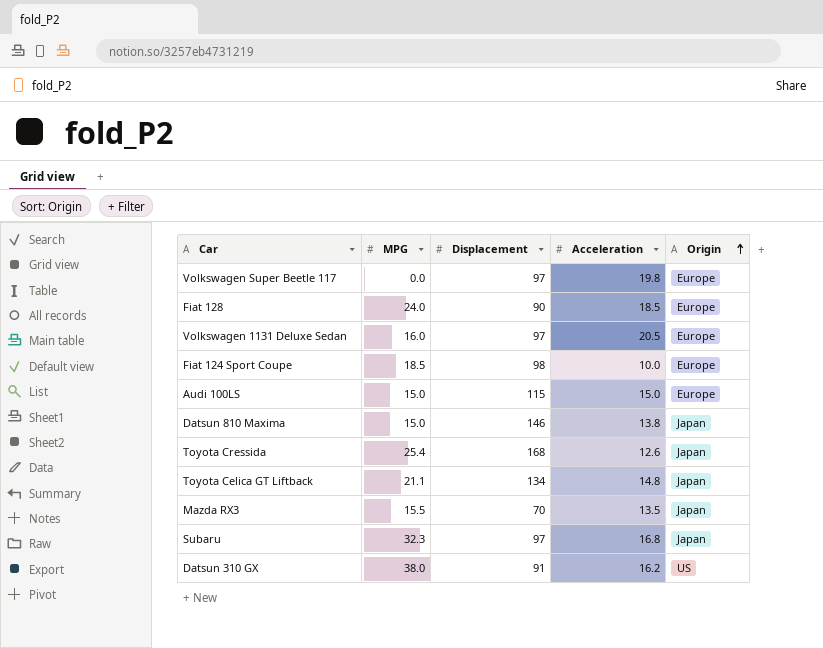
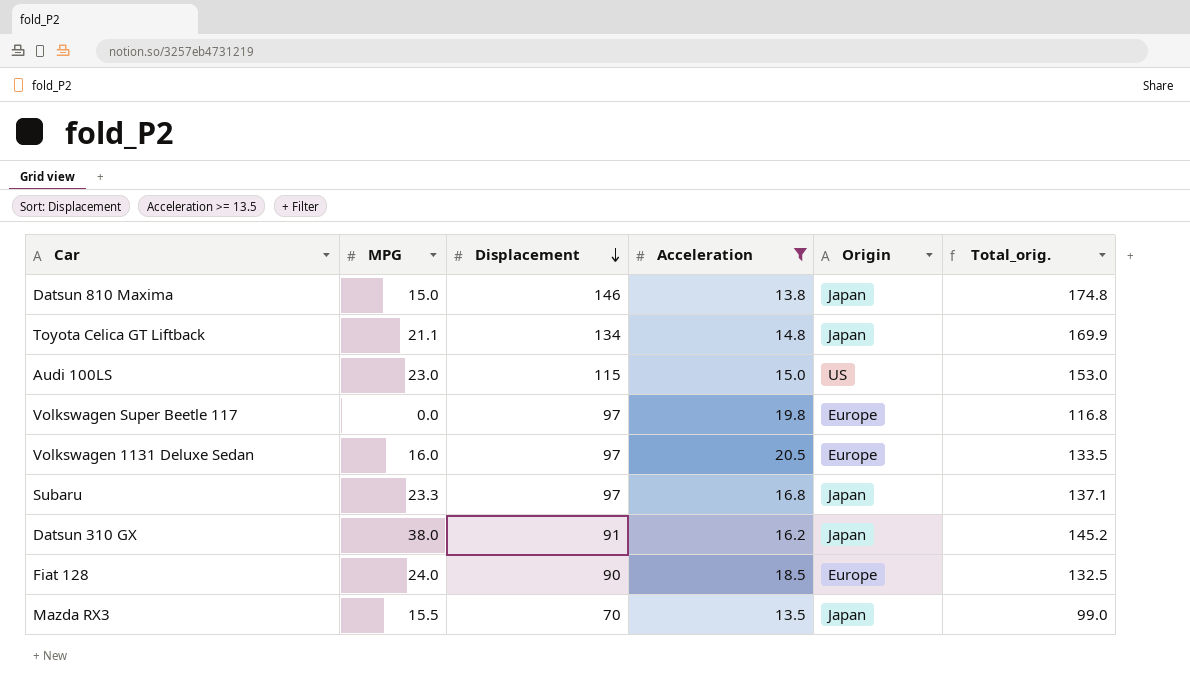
filter: none -> Acceleration >= 13.5
row order: Origin ascending -> Displacement descending
column Total_orig. | formula: none -> [MPG] + [Displacement] + [Acceleration]
Audi 100LS | MPG: 15.0 -> 23.0
Audi 100LS | Origin: Europe -> US
Subaru | MPG: 32.3 -> 23.3
Datsun 310 GX | Origin: US -> Japan

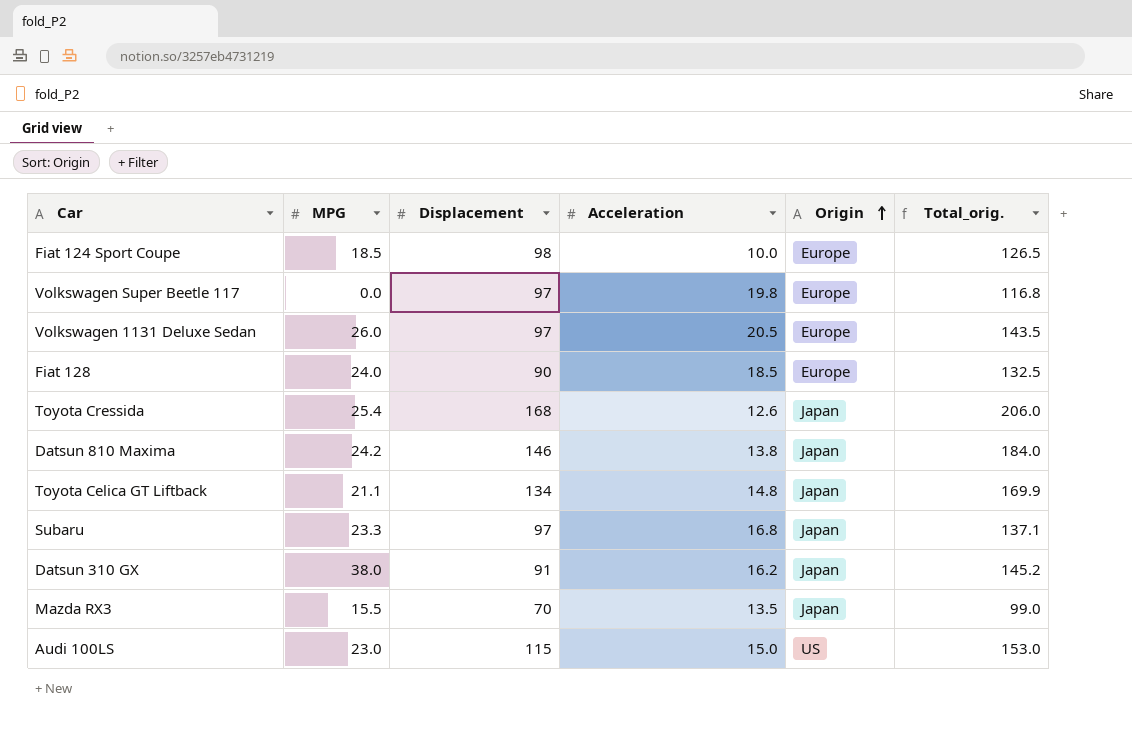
filter: Acceleration >= 13.5 -> none
row order: Displacement descending -> Origin ascending
Volkswagen 1131 Deluxe Sedan | MPG: 16.0 -> 26.0
Volkswagen 1131 Deluxe Sedan | Total_orig.: 133.5 -> 143.5
Datsun 810 Maxima | MPG: 15.0 -> 24.2
Datsun 810 Maxima | Total_orig.: 174.8 -> 184.0

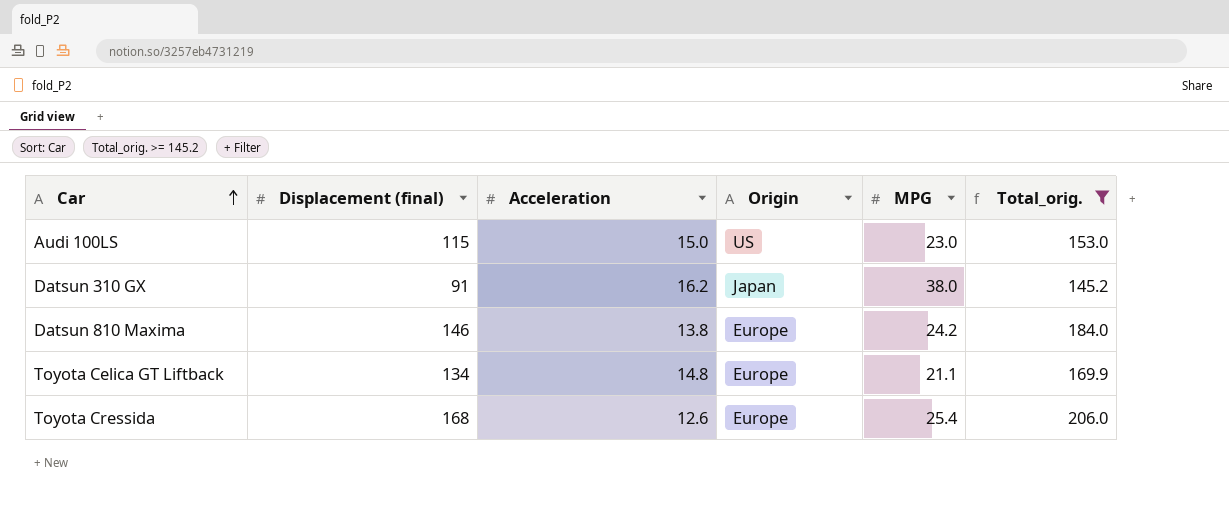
filter: none -> Total_orig. >= 145.2
row order: Origin ascending -> Car ascending
column name: Displacement -> Displacement (final)
column MPG | position: 2 -> 5
Datsun 810 Maxima | Origin: Japan -> Europe
Toyota Celica GT Liftback | Origin: Japan -> Europe
Toyota Cressida | Origin: Japan -> Europe

